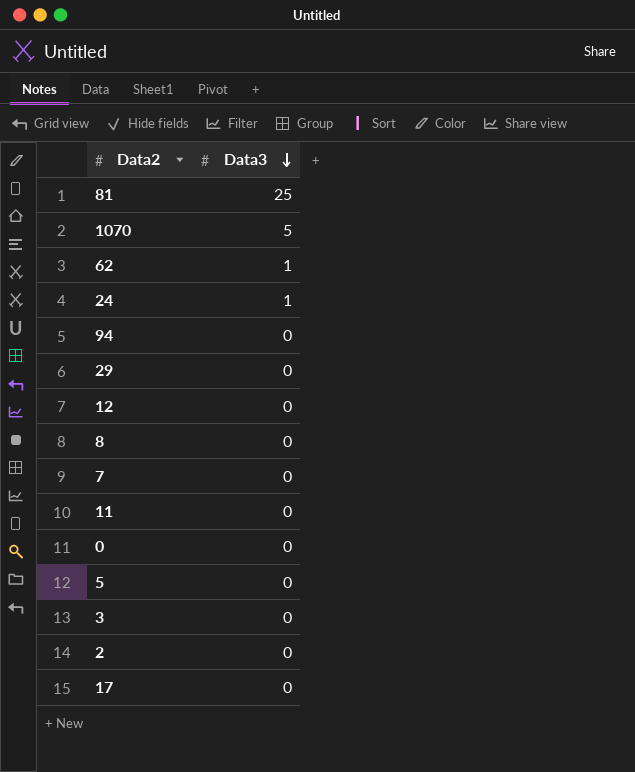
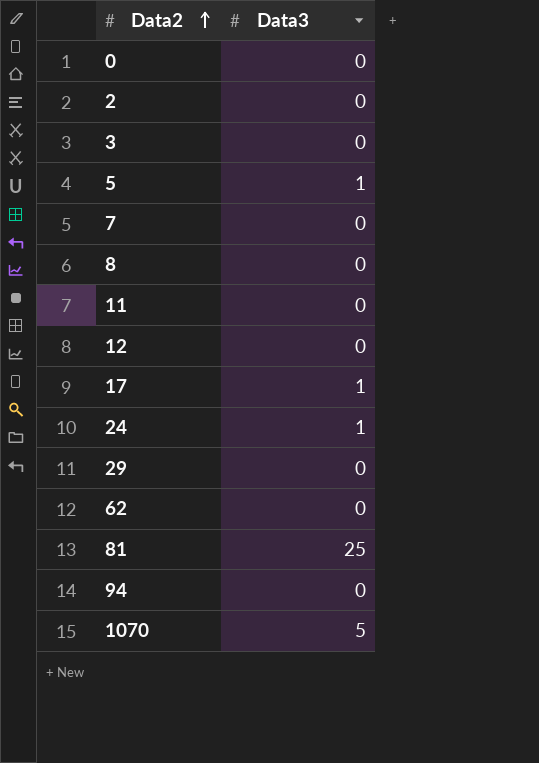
row order: Data3 descending -> Data2 ascending
5 | Data3: 0 -> 1
17 | Data3: 0 -> 1
62 | Data3: 1 -> 0

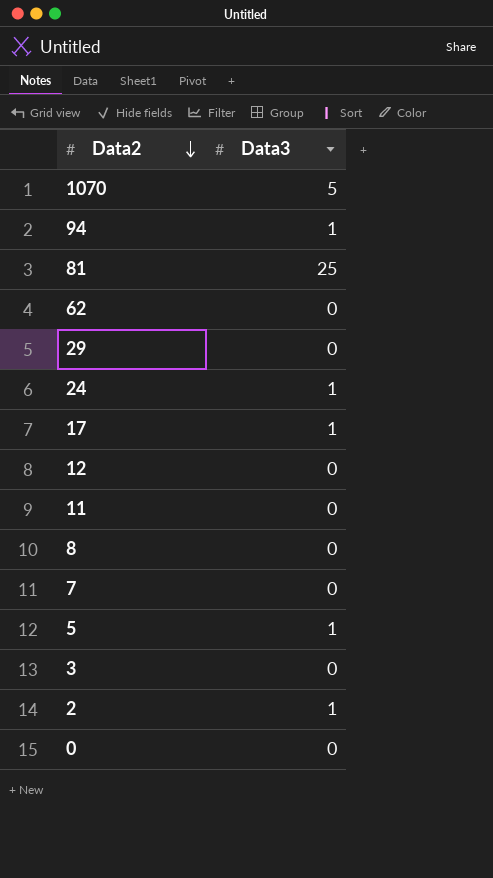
row order: Data2 ascending -> Data2 descending
94 | Data3: 0 -> 1
2 | Data3: 0 -> 1

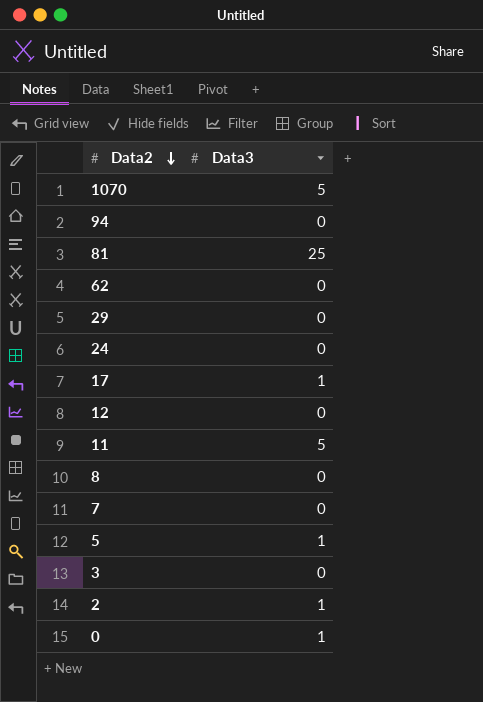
94 | Data3: 1 -> 0
24 | Data3: 1 -> 0
11 | Data3: 0 -> 5
0 | Data3: 0 -> 1

